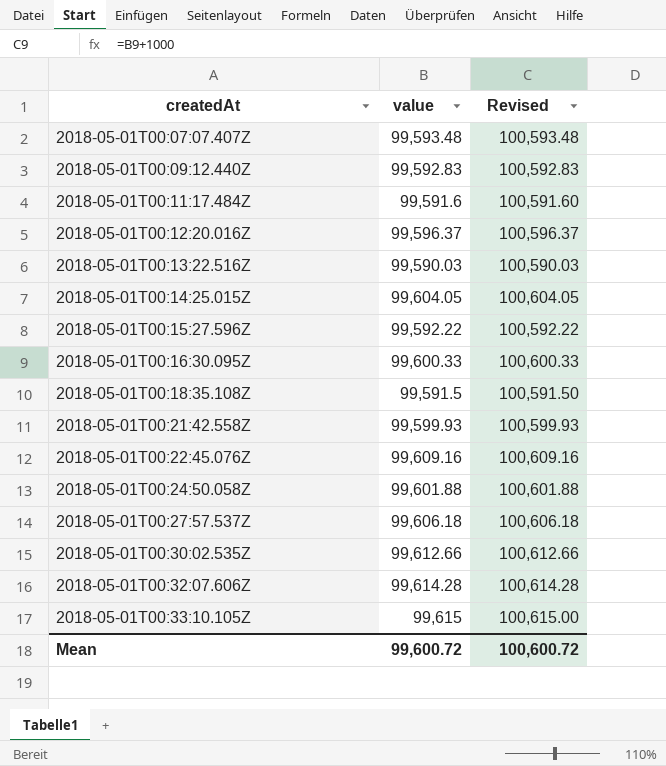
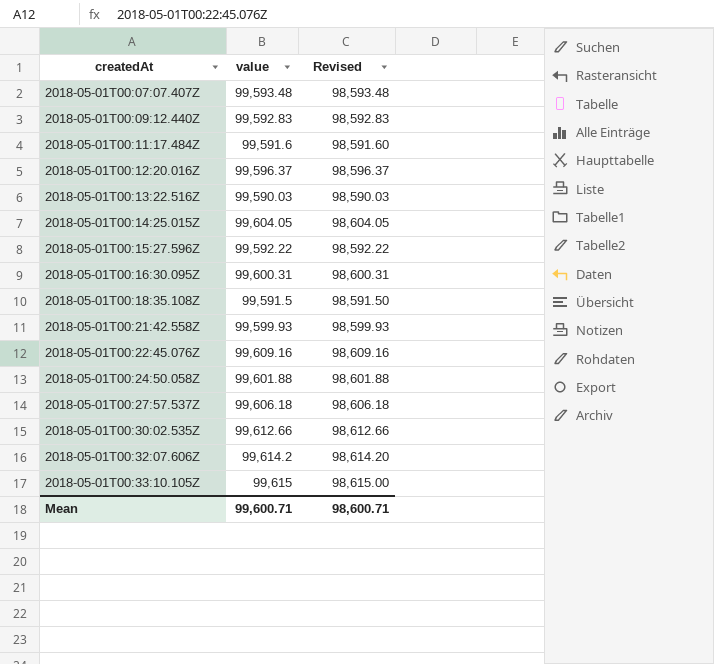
column Revised | formula: [value] + 1000 -> [value] - 1000
2018-05-01T00:16:30.095Z | value: 99,600.33 -> 99,600.31
2018-05-01T00:32:07.606Z | value: 99,614.28 -> 99,614.2
Mean | value: 99,600.72 -> 99,600.71
Mean | Revised: 100,600.72 -> 98,600.71

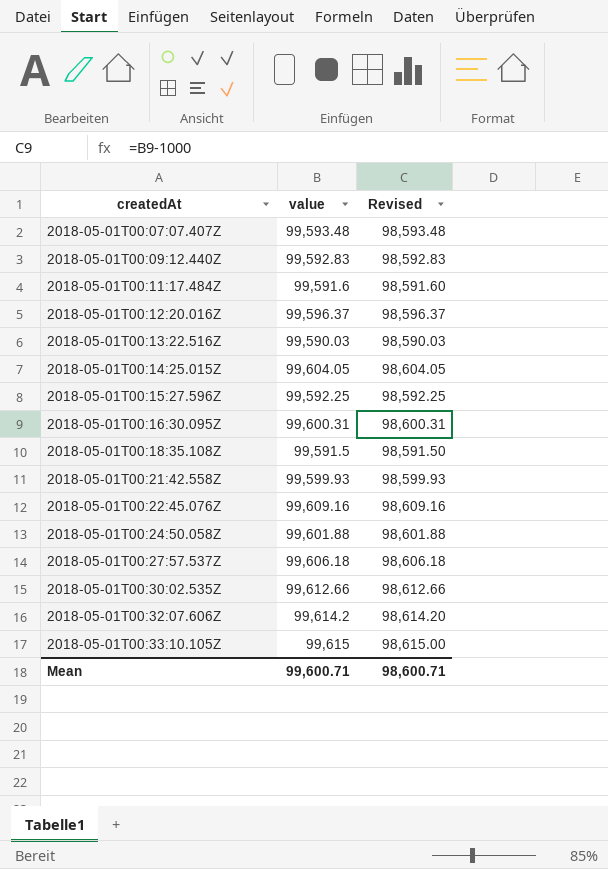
2018-05-01T00:15:27.596Z | value: 99,592.22 -> 99,592.25
2018-05-01T00:15:27.596Z | Revised: 98,592.22 -> 98,592.25

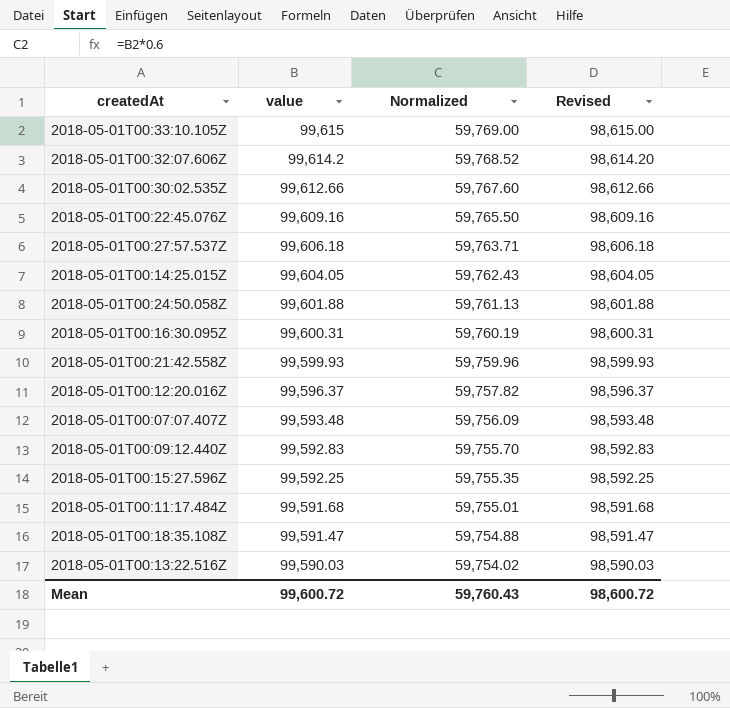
row order: createdAt ascending -> value descending
column Normalized | formula: none -> [value] * 0.6
2018-05-01T00:11:17.484Z | value: 99,591.6 -> 99,591.68
2018-05-01T00:11:17.484Z | Revised: 98,591.60 -> 98,591.68
2018-05-01T00:18:35.108Z | value: 99,591.5 -> 99,591.47
2018-05-01T00:18:35.108Z | Revised: 98,591.50 -> 98,591.47
Mean | value: 99,600.71 -> 99,600.72
Mean | Revised: 98,600.71 -> 98,600.72

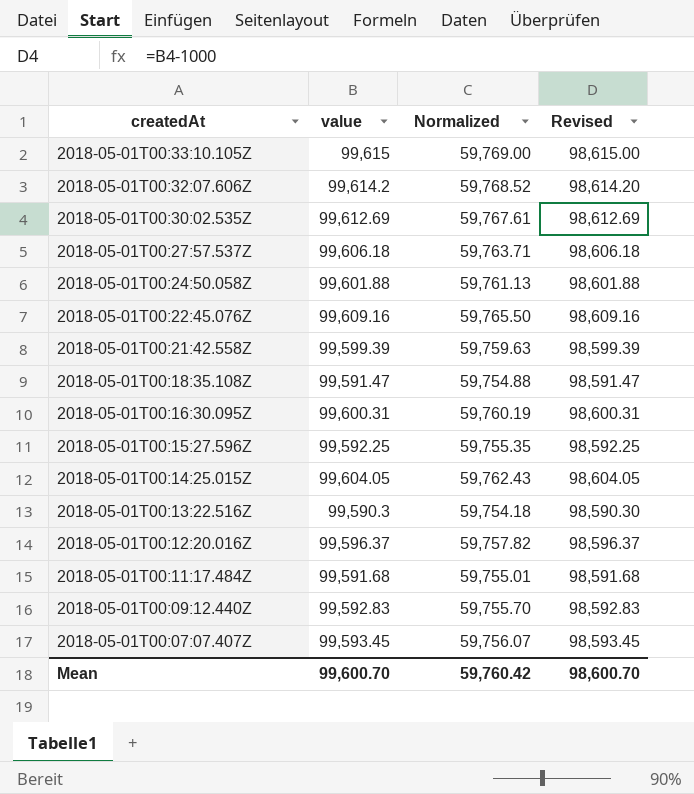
row order: value descending -> createdAt descending
2018-05-01T00:30:02.535Z | value: 99,612.66 -> 99,612.69
2018-05-01T00:30:02.535Z | Normalized: 59,767.60 -> 59,767.61
2018-05-01T00:30:02.535Z | Revised: 98,612.66 -> 98,612.69
2018-05-01T00:21:42.558Z | value: 99,599.93 -> 99,599.39
2018-05-01T00:21:42.558Z | Normalized: 59,759.96 -> 59,759.63
2018-05-01T00:21:42.558Z | Revised: 98,599.93 -> 98,599.39
2018-05-01T00:13:22.516Z | value: 99,590.03 -> 99,590.3
2018-05-01T00:13:22.516Z | Normalized: 59,754.02 -> 59,754.18
2018-05-01T00:13:22.516Z | Revised: 98,590.03 -> 98,590.30
2018-05-01T00:07:07.407Z | value: 99,593.48 -> 99,593.45
2018-05-01T00:07:07.407Z | Normalized: 59,756.09 -> 59,756.07
2018-05-01T00:07:07.407Z | Revised: 98,593.48 -> 98,593.45
Mean | value: 99,600.72 -> 99,600.70
Mean | Normalized: 59,760.43 -> 59,760.42
Mean | Revised: 98,600.72 -> 98,600.70

